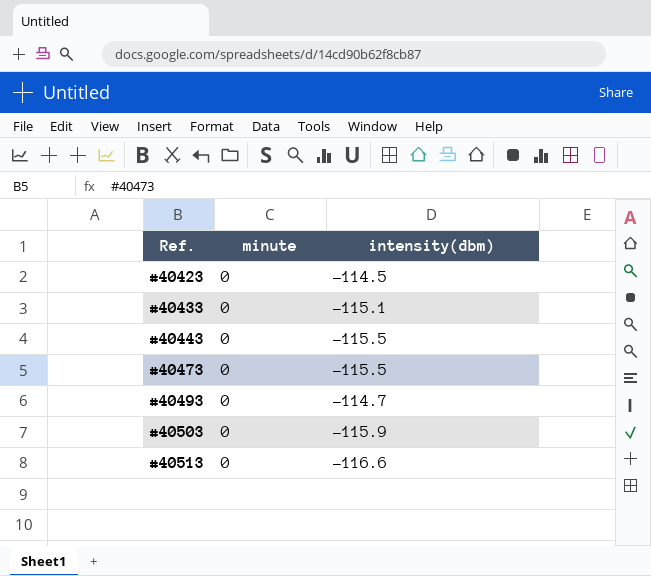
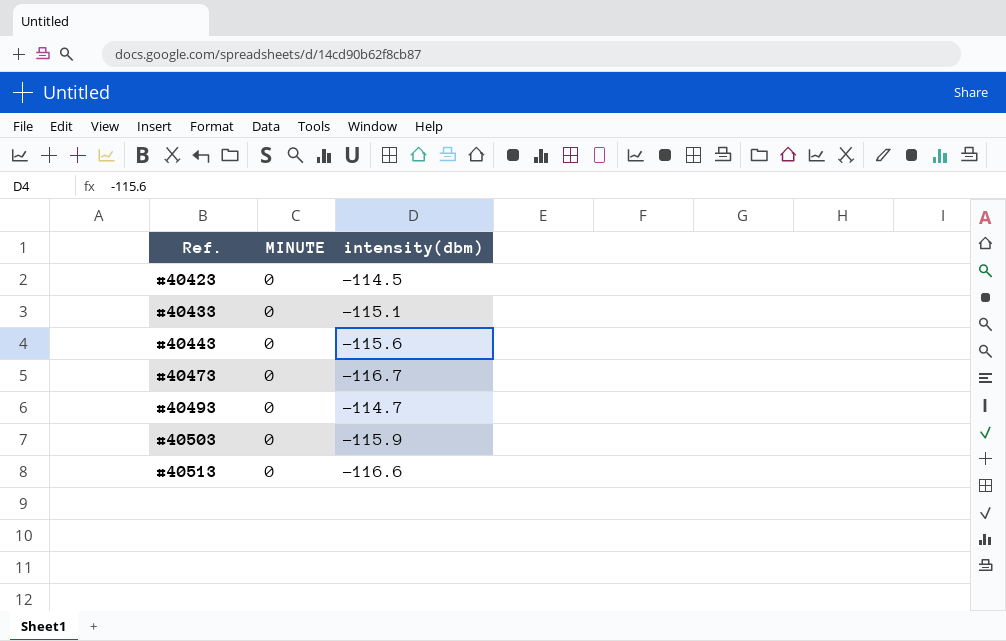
column name: minute -> MINUTE
#40443 | intensity(dbm): -115.5 -> -115.6
#40473 | intensity(dbm): -115.5 -> -116.7

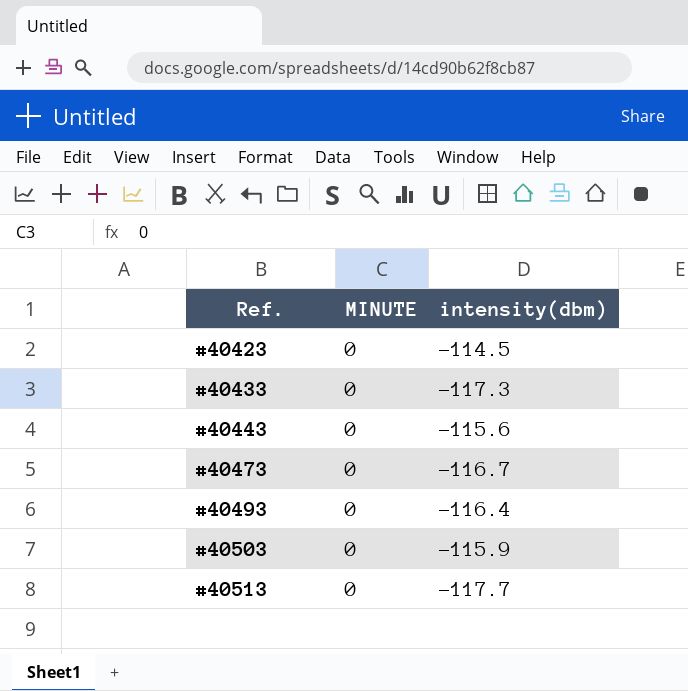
#40433 | intensity(dbm): -115.1 -> -117.3
#40493 | intensity(dbm): -114.7 -> -116.4
#40513 | intensity(dbm): -116.6 -> -117.7

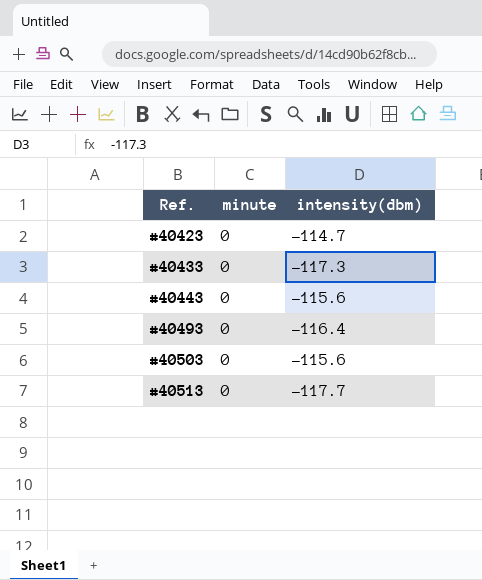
column name: MINUTE -> minute
row #40473: 0 | -116.7 -> none
#40423 | intensity(dbm): -114.5 -> -114.7
#40503 | intensity(dbm): -115.9 -> -115.6

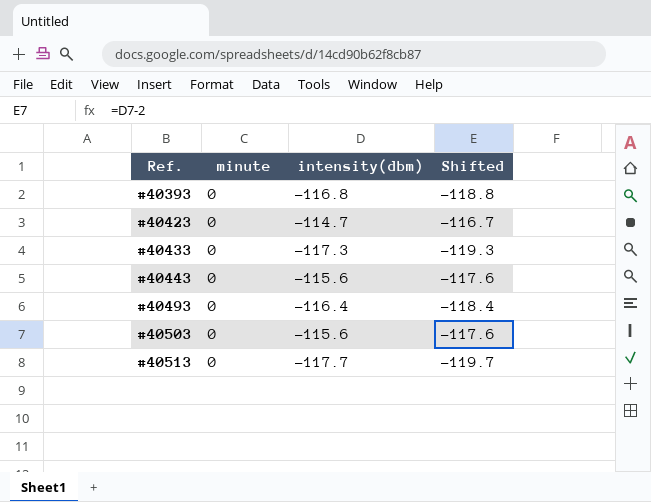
column Shifted | formula: none -> [intensity(dbm)] - 2
row #40393: none -> 0 | -116.8 | -118.8

